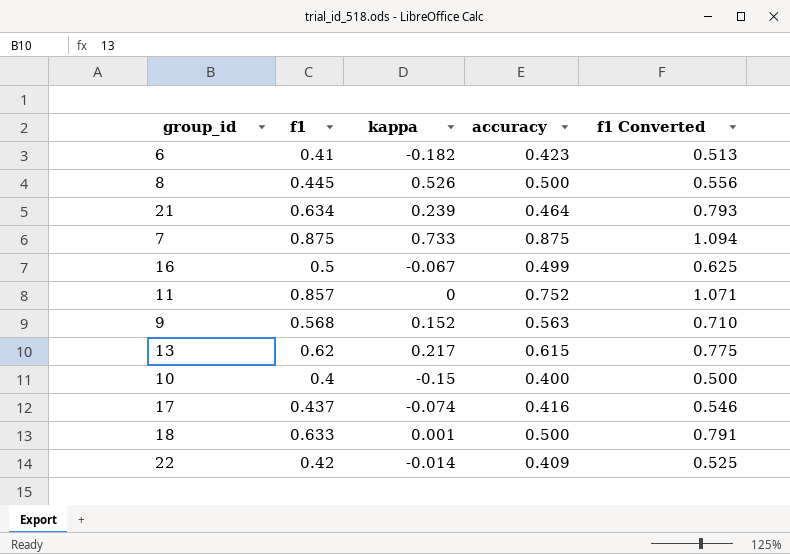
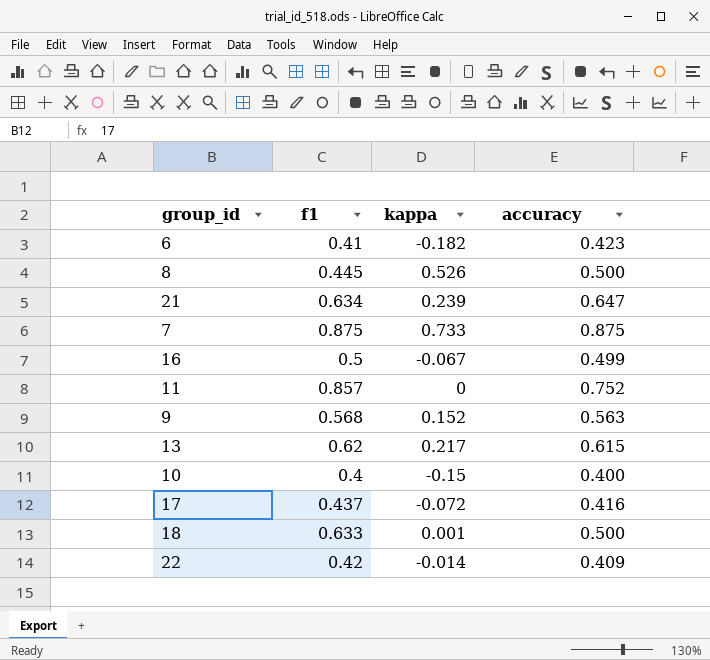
column f1 Converted | formula: [f1] * 1.25 -> none
21 | accuracy: 0.464 -> 0.647
17 | kappa: -0.074 -> -0.072

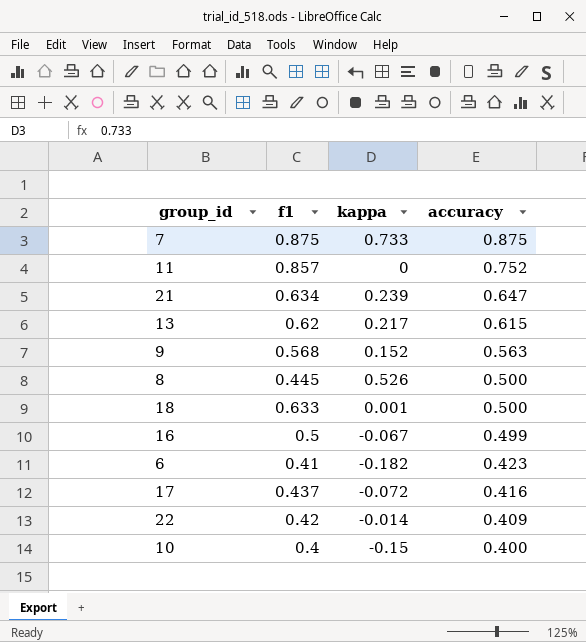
row order: none -> accuracy descending

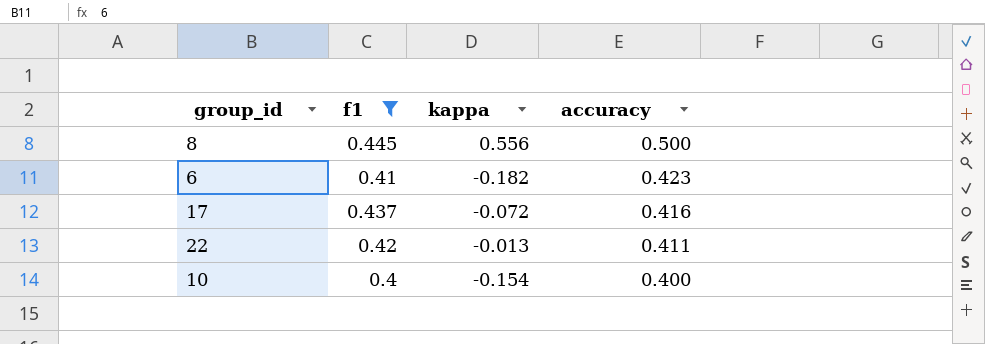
filter: none -> f1 <= 0.445
8 | kappa: 0.526 -> 0.556
22 | kappa: -0.014 -> -0.013
22 | accuracy: 0.409 -> 0.411
10 | kappa: -0.15 -> -0.154

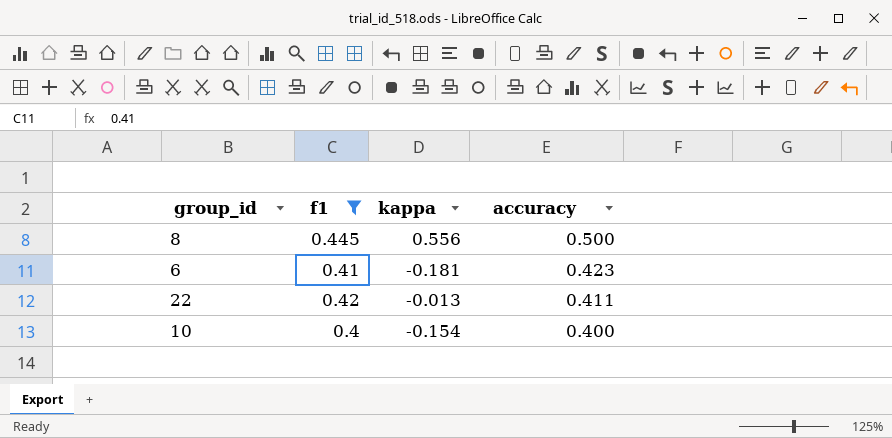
row 17: 0.437 | -0.072 | 0.416 -> none
6 | kappa: -0.182 -> -0.181

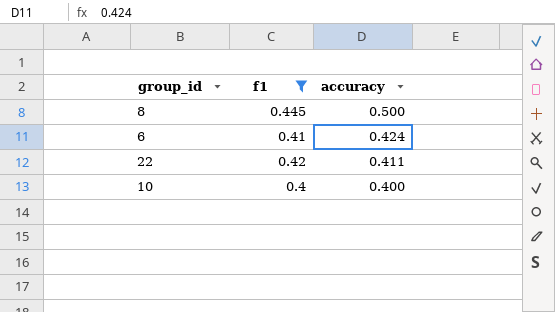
column kappa | position: 3 -> none
6 | accuracy: 0.423 -> 0.424

